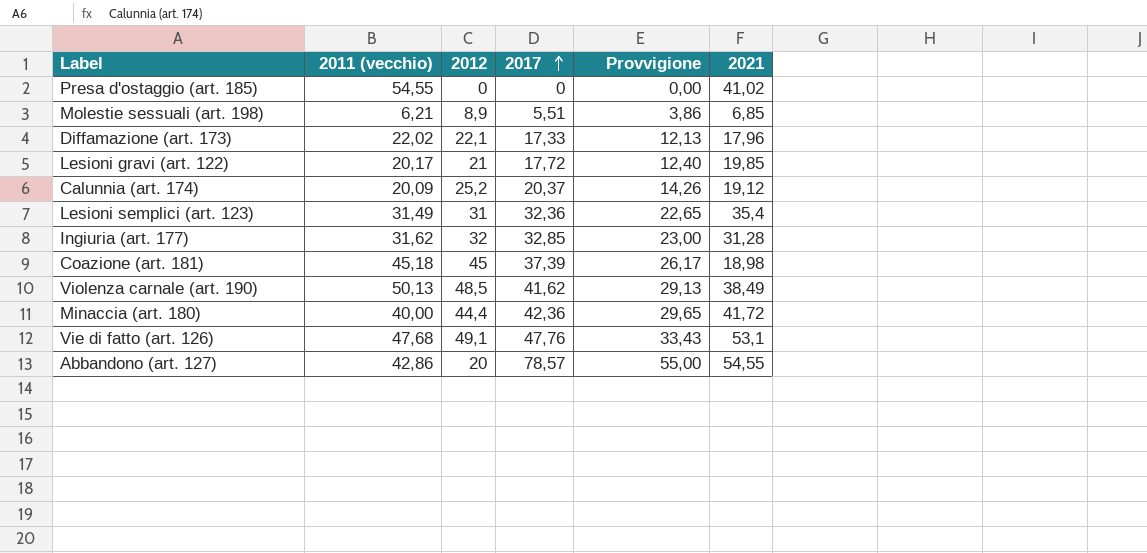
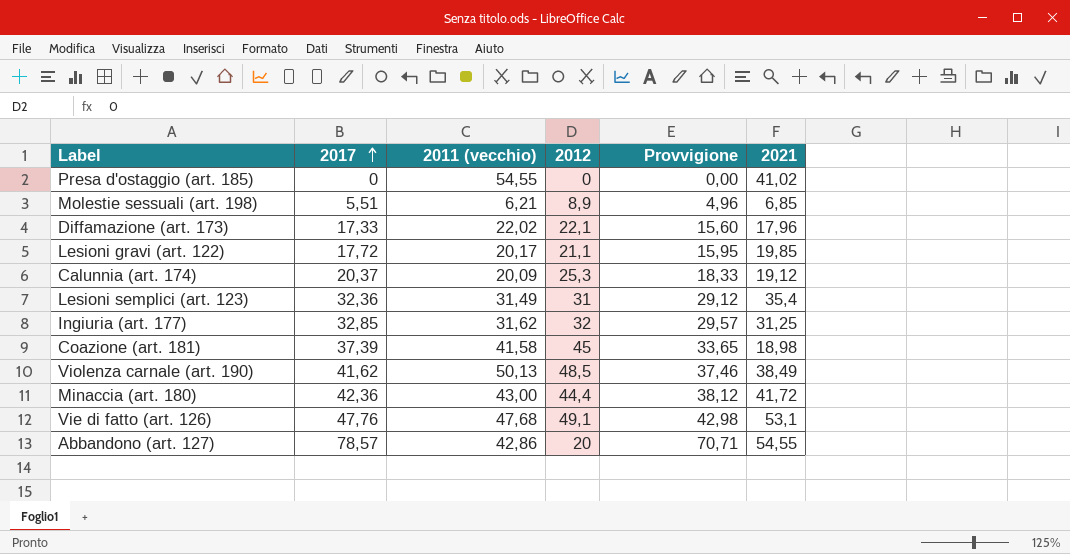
column 2017 | position: 4 -> 2
column Provvigione | formula: [2017] * 0,7 -> [2017] * 0,9
Lesioni gravi (art. 122) | 2012: 21 -> 21,1
Calunnia (art. 174) | 2012: 25,2 -> 25,3
Ingiuria (art. 177) | 2021: 31,28 -> 31,25
Coazione (art. 181) | 2011 (vecchio): 45,18 -> 41,58
Minaccia (art. 180) | 2011 (vecchio): 40,00 -> 43,00

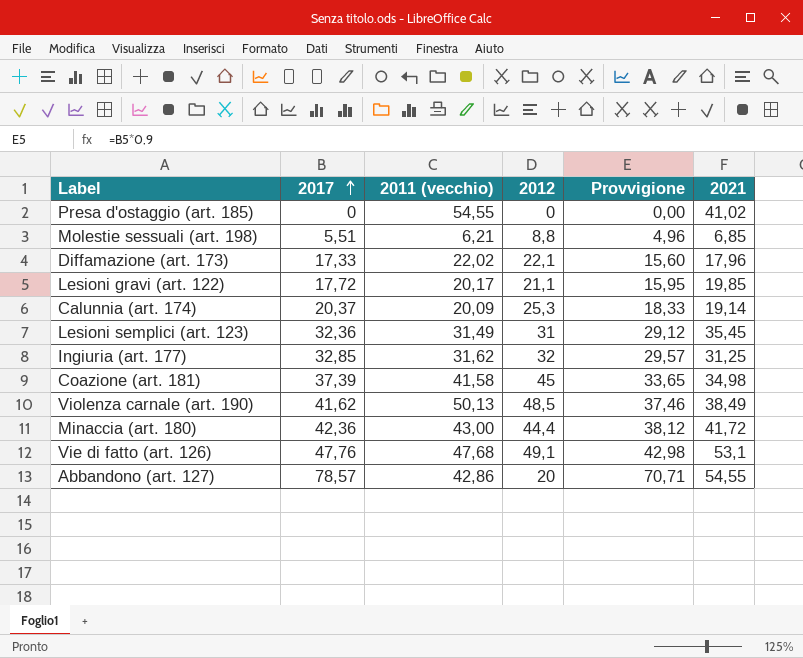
Molestie sessuali (art. 198) | 2012: 8,9 -> 8,8
Calunnia (art. 174) | 2021: 19,12 -> 19,14
Lesioni semplici (art. 123) | 2021: 35,4 -> 35,45
Coazione (art. 181) | 2021: 18,98 -> 34,98

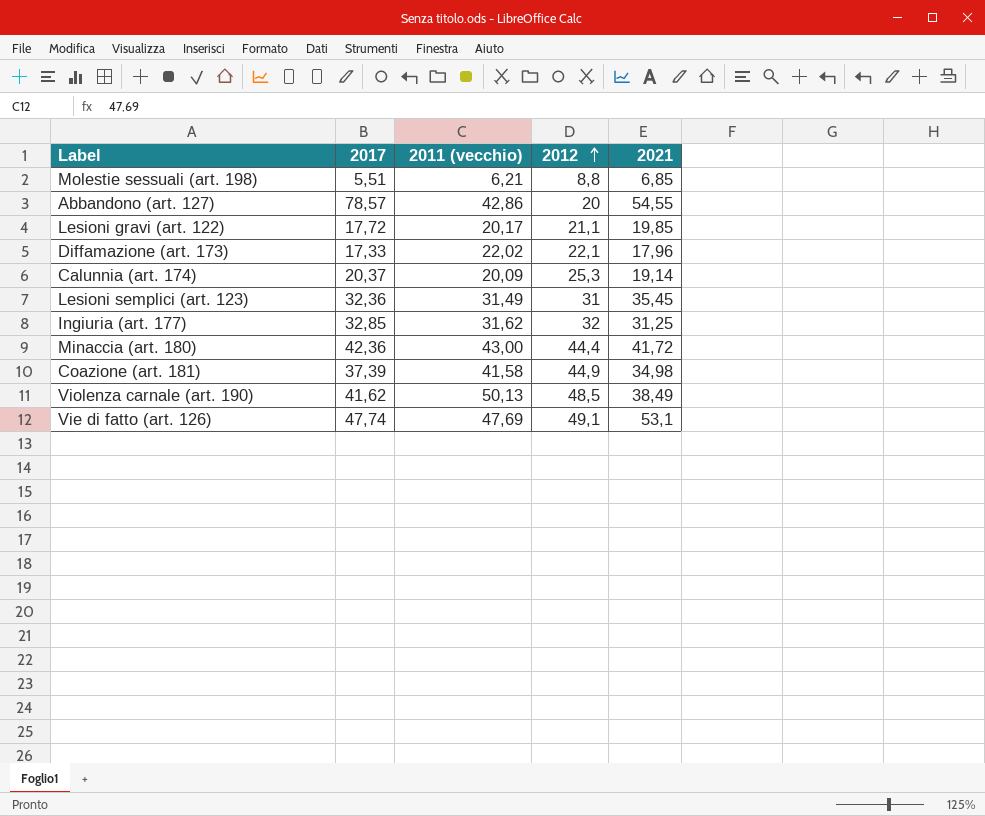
row order: 2017 ascending -> 2012 ascending
column Provvigione | formula: [2017] * 0,9 -> none
row Presa d'ostaggio (art. 185): 0 | 54,55 | 0 | 0,00 | 41,02 -> none
Coazione (art. 181) | 2012: 45 -> 44,9
Vie di fatto (art. 126) | 2017: 47,76 -> 47,74
Vie di fatto (art. 126) | 2011 (vecchio): 47,68 -> 47,69

